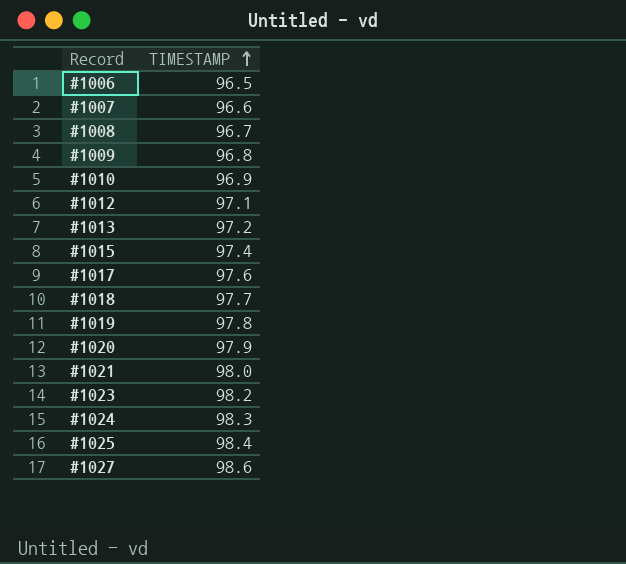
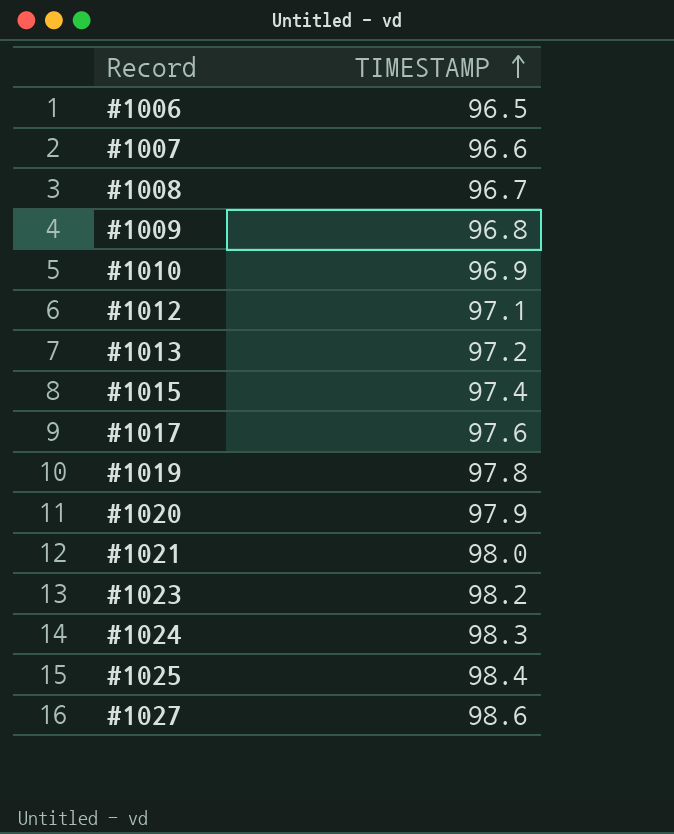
row #1018: 97.7 -> none

